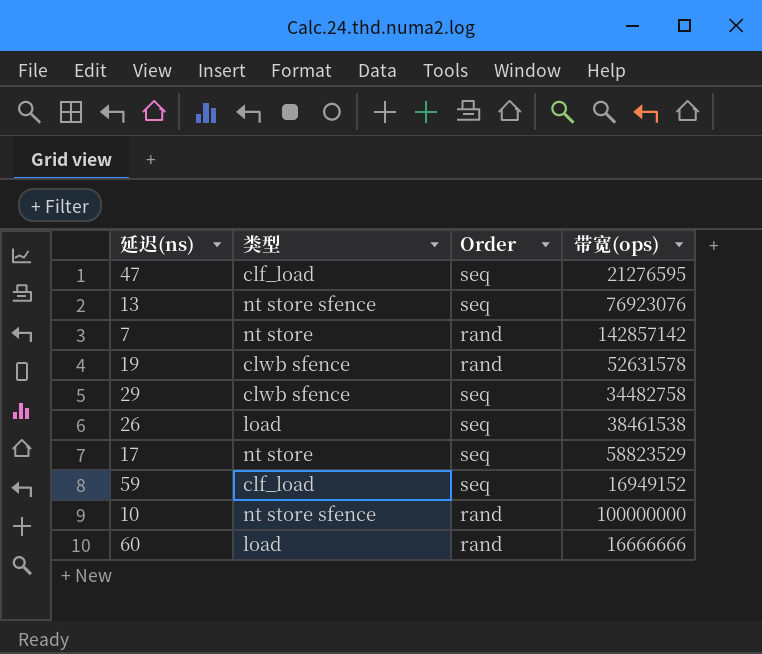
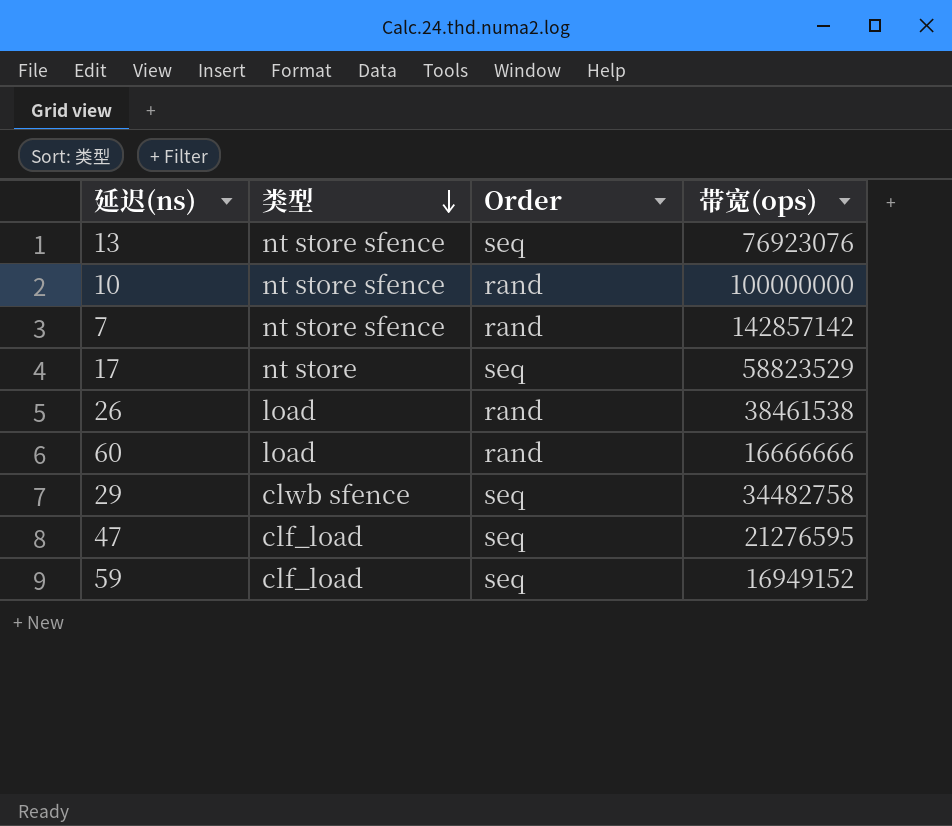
row order: none -> 类型 descending
row 19: clwb sfence | rand | 52631578 -> none
7 | 类型: nt store -> nt store sfence
26 | Order: seq -> rand

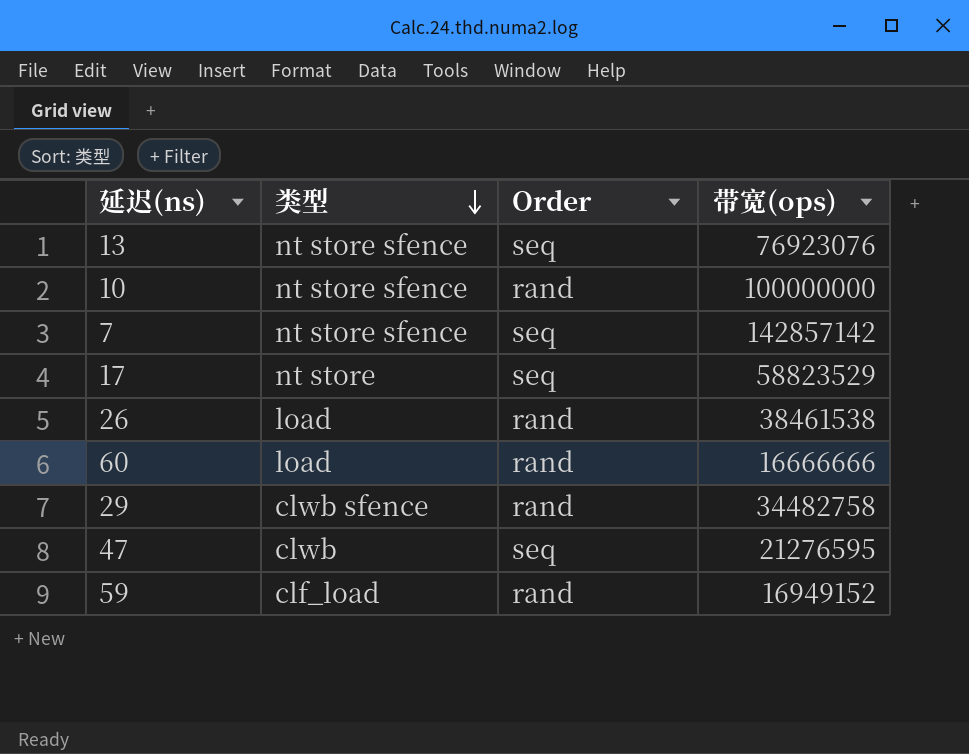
7 | Order: rand -> seq
29 | Order: seq -> rand
47 | 类型: clf_load -> clwb
59 | Order: seq -> rand

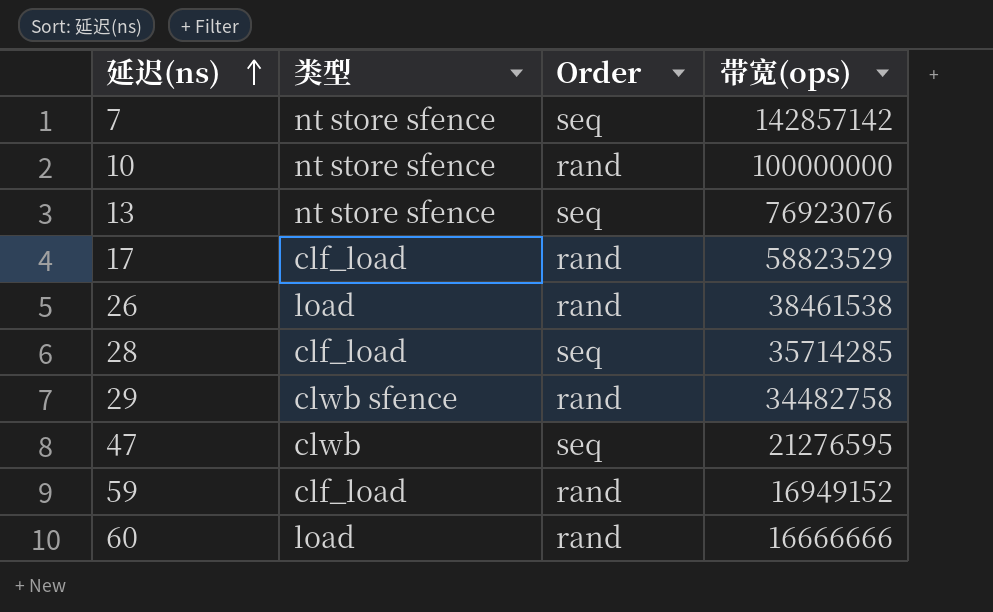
row order: 类型 descending -> 延迟(ns) ascending
17 | 类型: nt store -> clf_load
17 | Order: seq -> rand
row 28: none -> clf_load | seq | 35714285

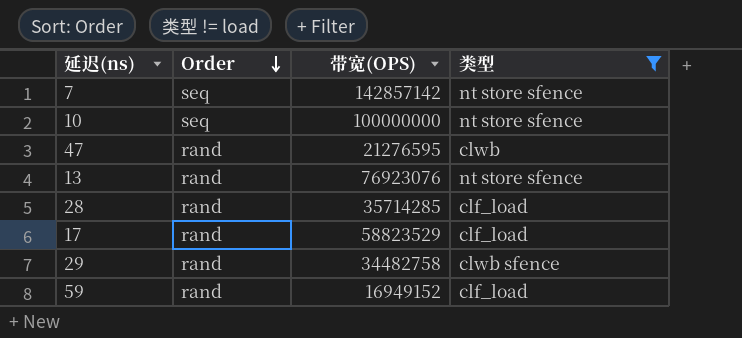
filter: none -> 类型 != load
row order: 延迟(ns) ascending -> Order descending
column name: 带宽(ops) -> 带宽(OPS)
column 类型 | position: 2 -> 4
10 | Order: rand -> seq
47 | Order: seq -> rand
13 | Order: seq -> rand
28 | Order: seq -> rand

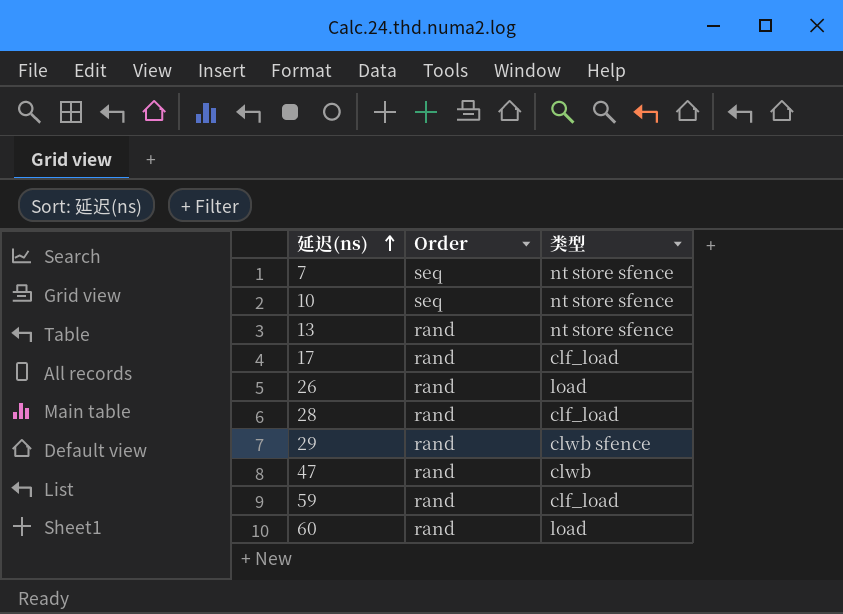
filter: 类型 != load -> none
row order: Order descending -> 延迟(ns) ascending
column 带宽(OPS) | position: 3 -> none

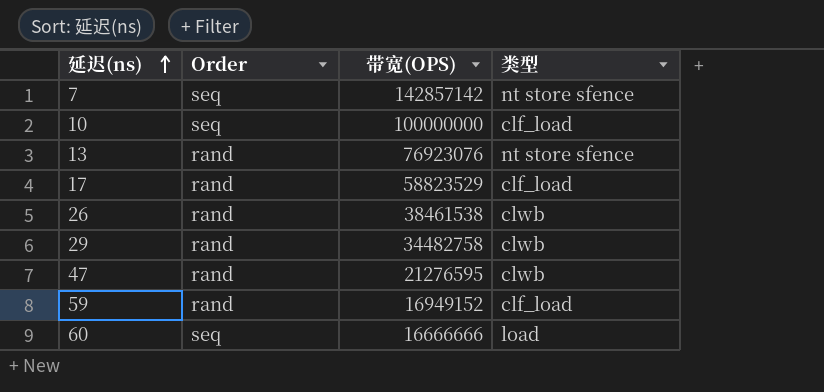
column 带宽(OPS) | position: none -> 3
row 28: rand | clf_load -> none
10 | 类型: nt store sfence -> clf_load
26 | 类型: load -> clwb
29 | 类型: clwb sfence -> clwb
60 | Order: rand -> seq

